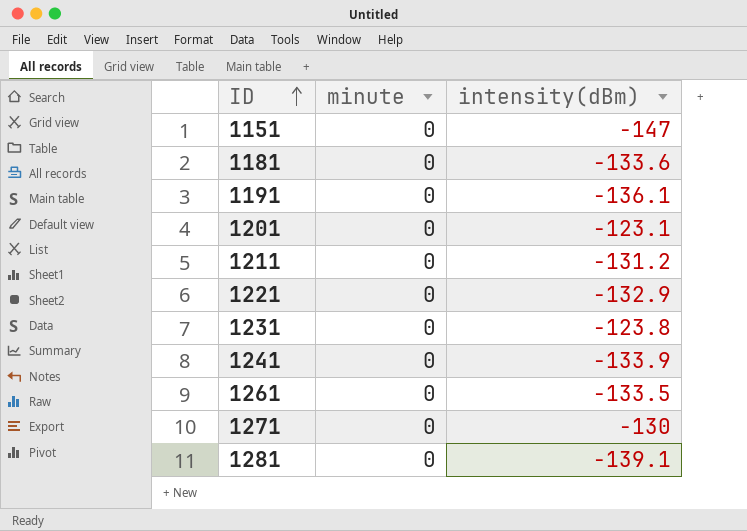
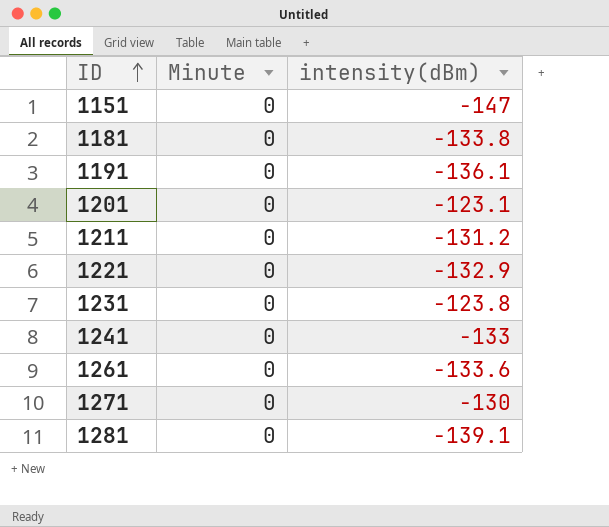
column name: minute -> Minute
1181 | intensity(dBm): -133.6 -> -133.8
1241 | intensity(dBm): -133.9 -> -133
1261 | intensity(dBm): -133.5 -> -133.6

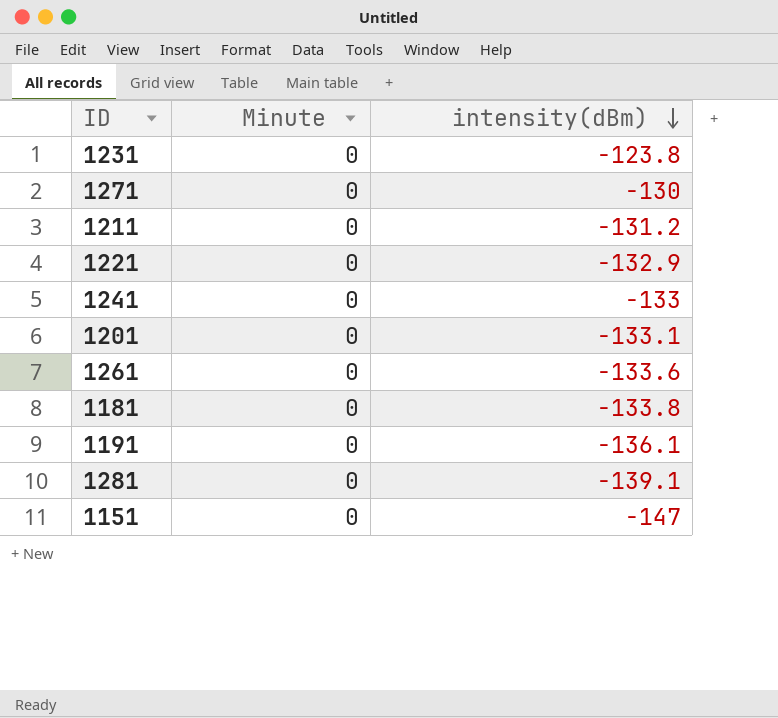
row order: ID ascending -> intensity(dBm) descending
1201 | intensity(dBm): -123.1 -> -133.1

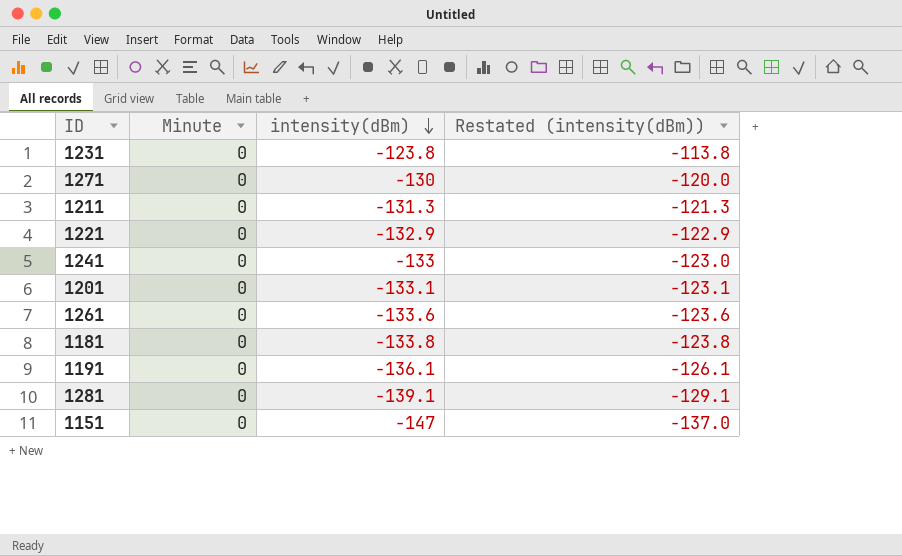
column Restated (intensity(dBm)) | formula: none -> [intensity(dBm)] + 10
1211 | intensity(dBm): -131.2 -> -131.3

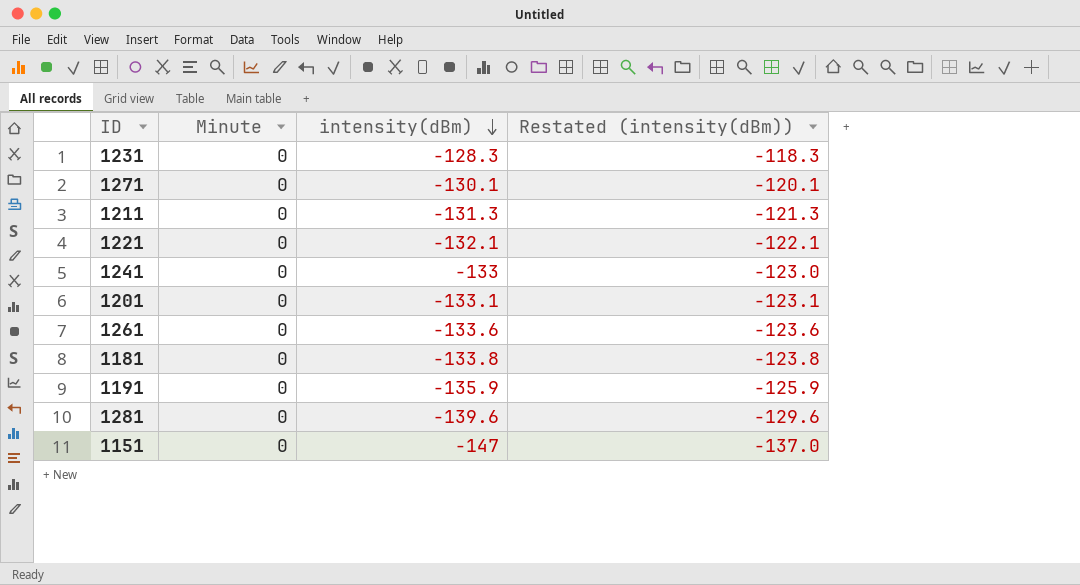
1231 | intensity(dBm): -123.8 -> -128.3
1231 | Restated (intensity(dBm)): -113.8 -> -118.3
1271 | intensity(dBm): -130 -> -130.1
1271 | Restated (intensity(dBm)): -120.0 -> -120.1
1221 | intensity(dBm): -132.9 -> -132.1
1221 | Restated (intensity(dBm)): -122.9 -> -122.1
1191 | intensity(dBm): -136.1 -> -135.9
1191 | Restated (intensity(dBm)): -126.1 -> -125.9
1281 | intensity(dBm): -139.1 -> -139.6
1281 | Restated (intensity(dBm)): -129.1 -> -129.6

